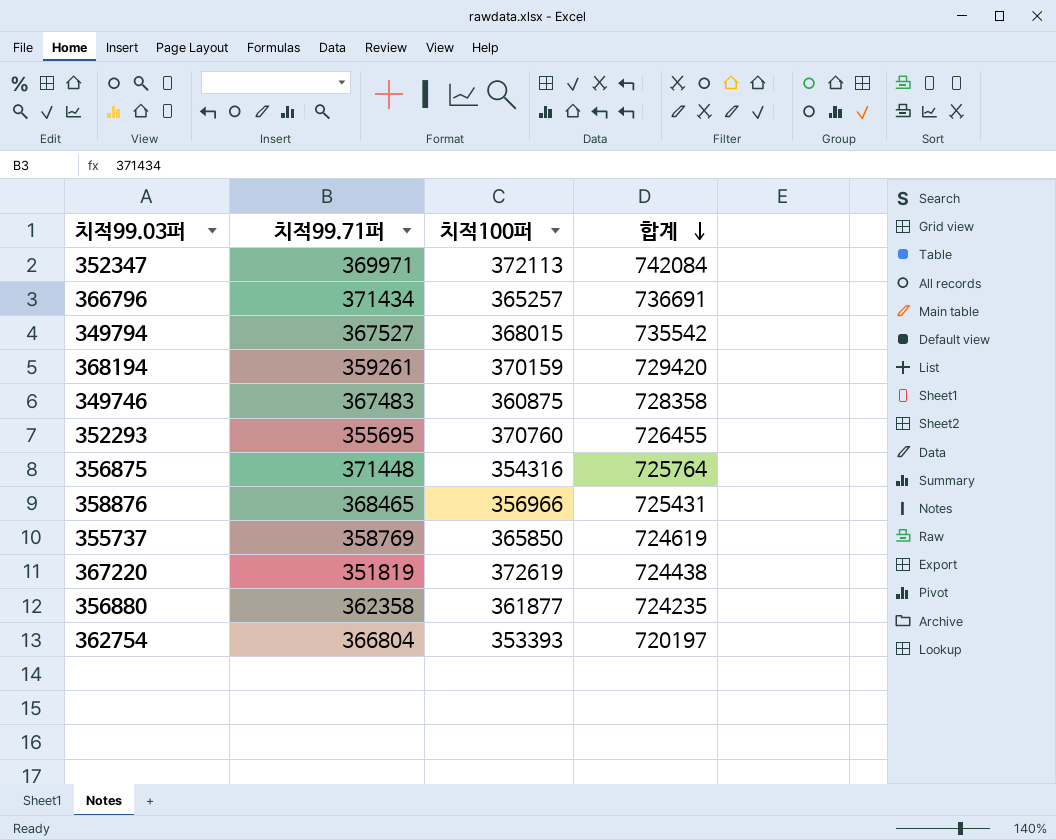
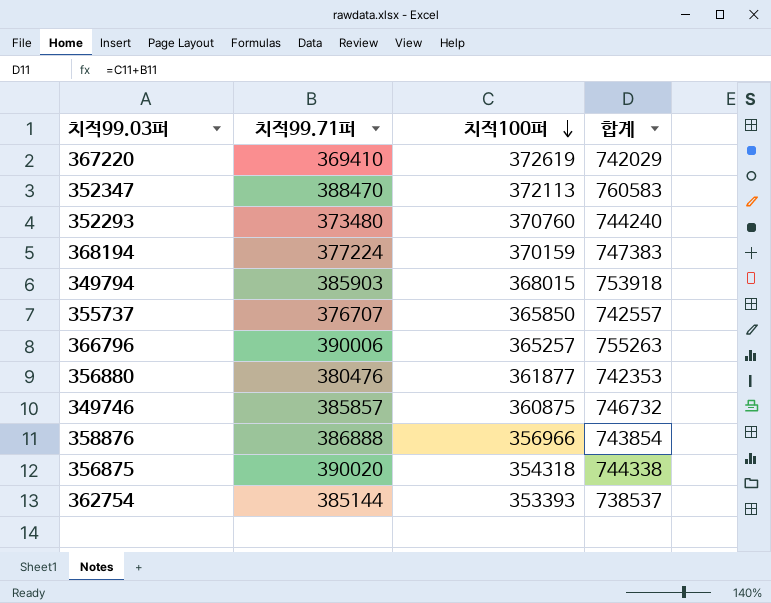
row order: 합계 descending -> 치적100퍼 descending
367220 | 치적99.71퍼: 351819 -> 369410
367220 | 합계: 724438 -> 742029
352347 | 치적99.71퍼: 369971 -> 388470
352347 | 합계: 742084 -> 760583
352293 | 치적99.71퍼: 355695 -> 373480
352293 | 합계: 726455 -> 744240
368194 | 치적99.71퍼: 359261 -> 377224
368194 | 합계: 729420 -> 747383
349794 | 치적99.71퍼: 367527 -> 385903
349794 | 합계: 735542 -> 753918
355737 | 치적99.71퍼: 358769 -> 376707
355737 | 합계: 724619 -> 742557
366796 | 치적99.71퍼: 371434 -> 390006
366796 | 합계: 736691 -> 755263
356880 | 치적99.71퍼: 362358 -> 380476
356880 | 합계: 724235 -> 742353
349746 | 치적99.71퍼: 367483 -> 385857
349746 | 합계: 728358 -> 746732
358876 | 치적99.71퍼: 368465 -> 386888
358876 | 합계: 725431 -> 743854
356875 | 치적99.71퍼: 371448 -> 390020
356875 | 치적100퍼: 354316 -> 354318
356875 | 합계: 725764 -> 744338
362754 | 치적99.71퍼: 366804 -> 385144
362754 | 합계: 720197 -> 738537

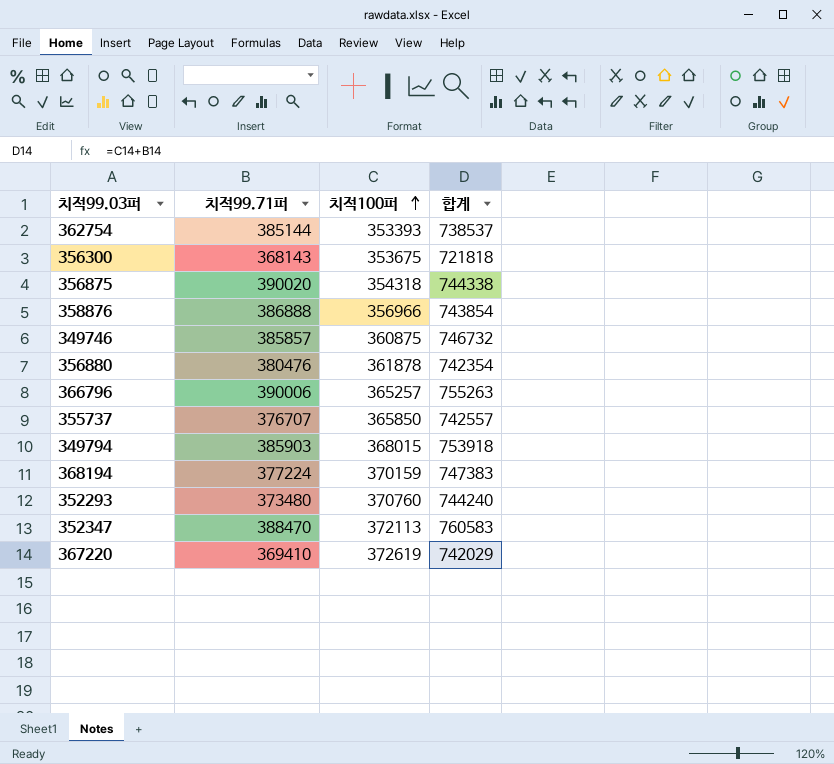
row order: 치적100퍼 descending -> 치적100퍼 ascending
row 356300: none -> 368143 | 353675 | 721818
356880 | 치적100퍼: 361877 -> 361878
356880 | 합계: 742353 -> 742354

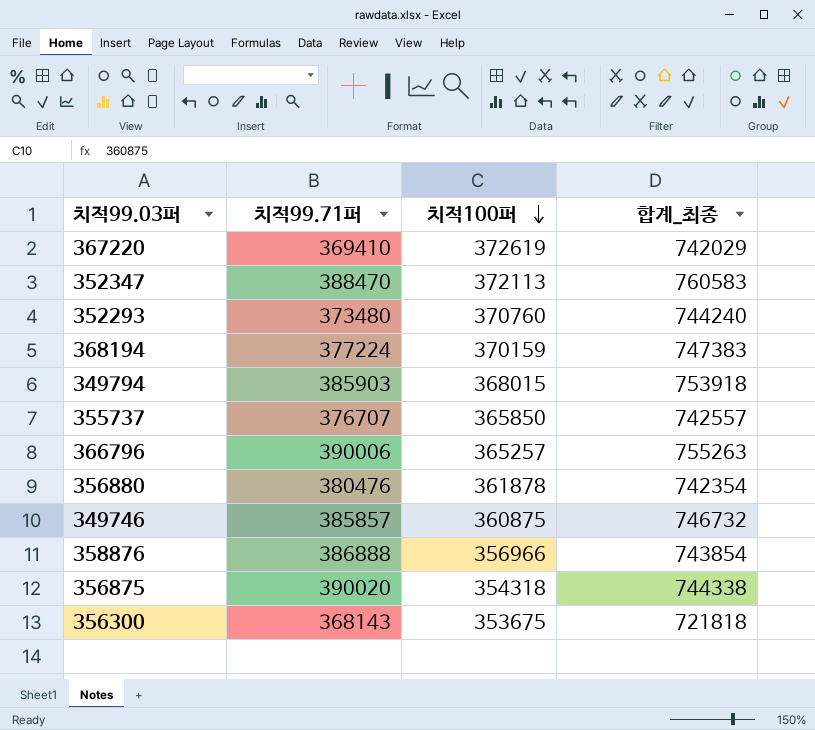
row order: 치적100퍼 ascending -> 치적100퍼 descending
column name: 합계 -> 합계_최종
row 362754: 385144 | 353393 | 738537 -> none

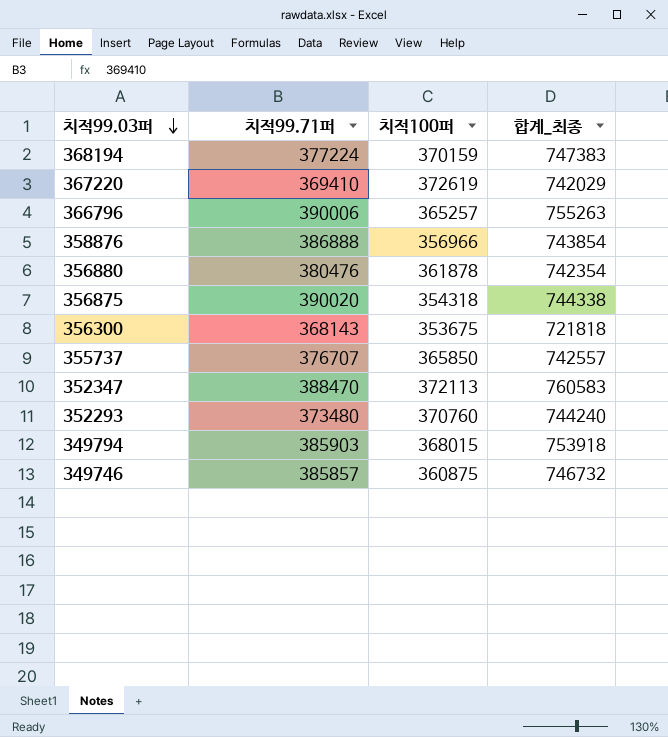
row order: 치적100퍼 descending -> 치적99.03퍼 descending

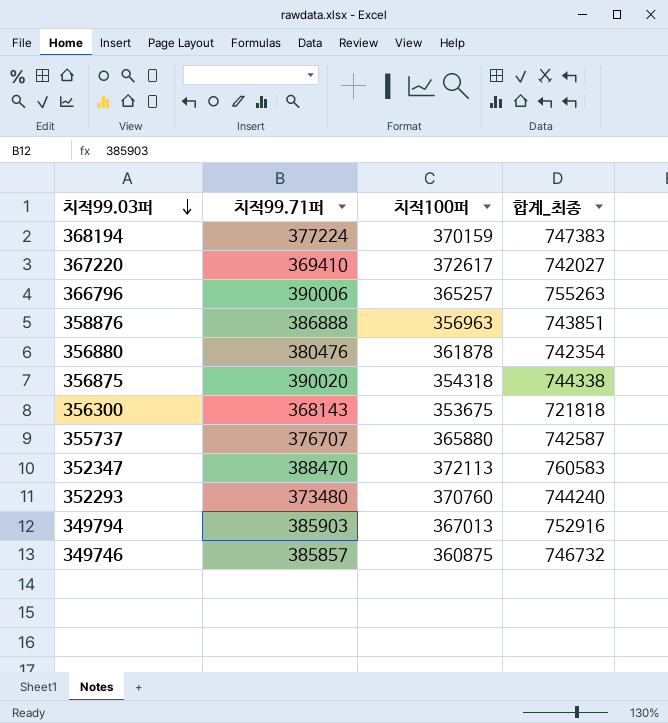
367220 | 치적100퍼: 372619 -> 372617
367220 | 합계_최종: 742029 -> 742027
358876 | 치적100퍼: 356966 -> 356963
358876 | 합계_최종: 743854 -> 743851
355737 | 치적100퍼: 365850 -> 365880
355737 | 합계_최종: 742557 -> 742587
349794 | 치적100퍼: 368015 -> 367013
349794 | 합계_최종: 753918 -> 752916

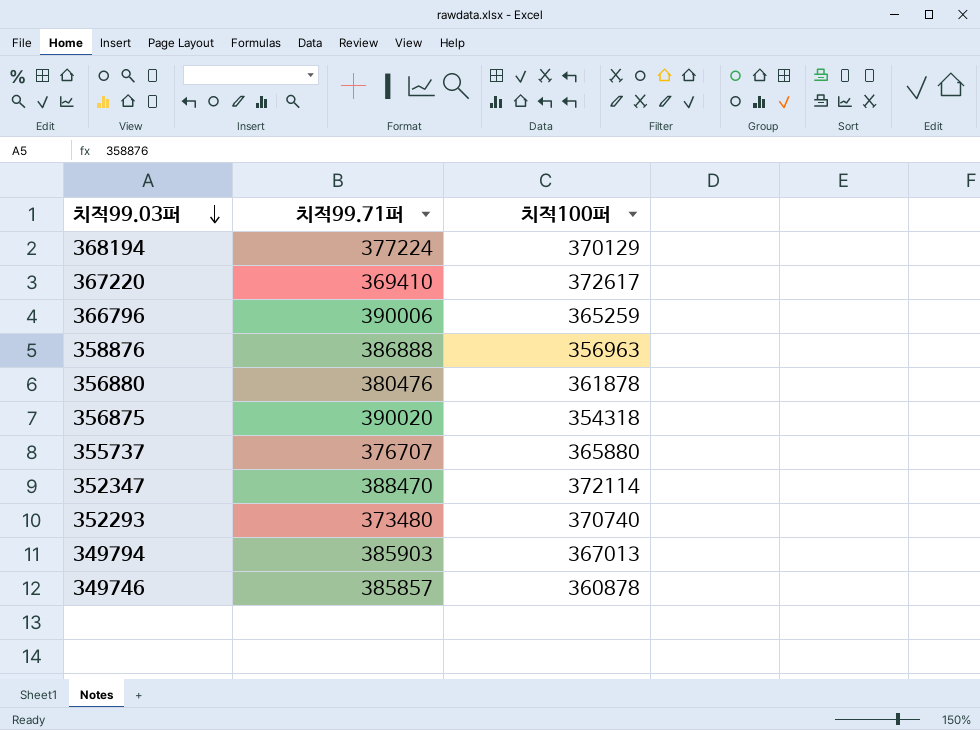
column 합계_최종 | formula: [치적99.71퍼] + [치적100퍼] -> none
row 356300: 368143 | 353675 | 721818 -> none
368194 | 치적100퍼: 370159 -> 370129
366796 | 치적100퍼: 365257 -> 365259
352347 | 치적100퍼: 372113 -> 372114
352293 | 치적100퍼: 370760 -> 370740
349746 | 치적100퍼: 360875 -> 360878

